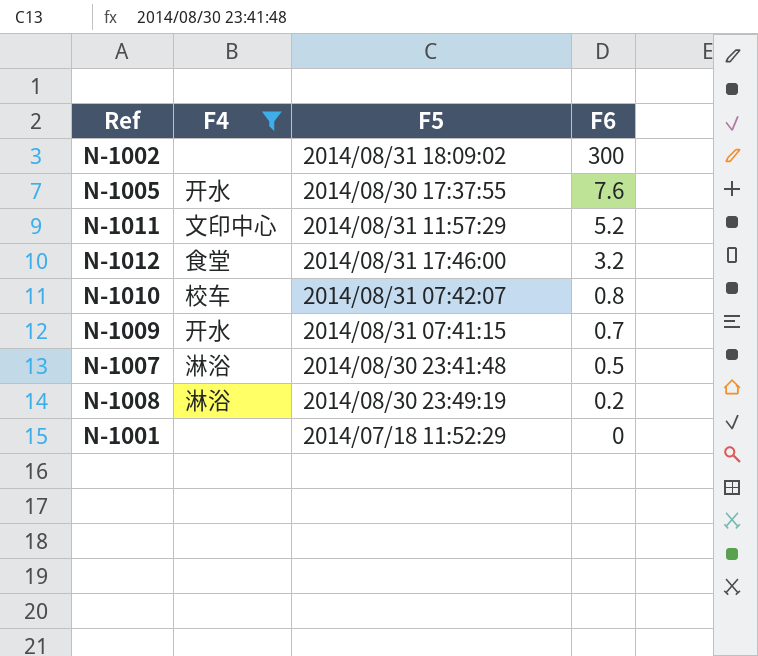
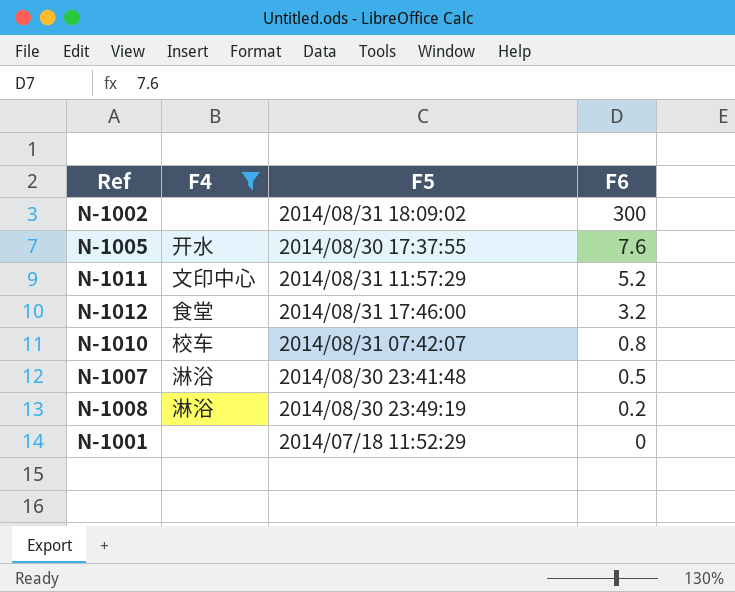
row N-1009: 开水 | 2014/08/31 07:41:15 | 0.7 -> none

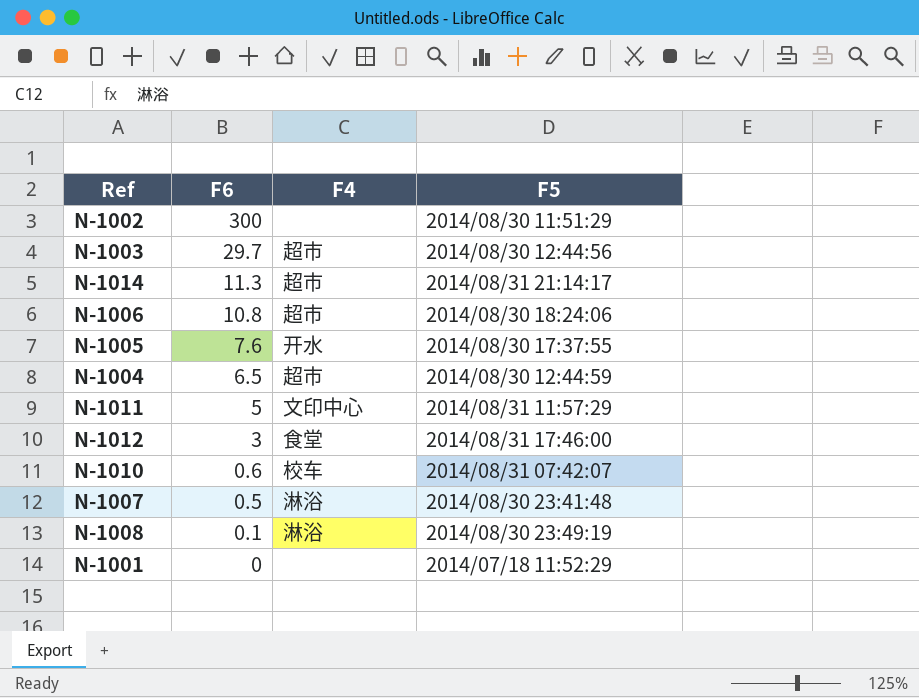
filter: F4 != 超市 -> none
column F6 | position: 4 -> 2
N-1002 | F5: 2014/08/31 18:09:02 -> 2014/08/30 11:51:29
N-1011 | F6: 5.2 -> 5
N-1012 | F6: 3.2 -> 3
N-1010 | F6: 0.8 -> 0.6
N-1008 | F6: 0.2 -> 0.1

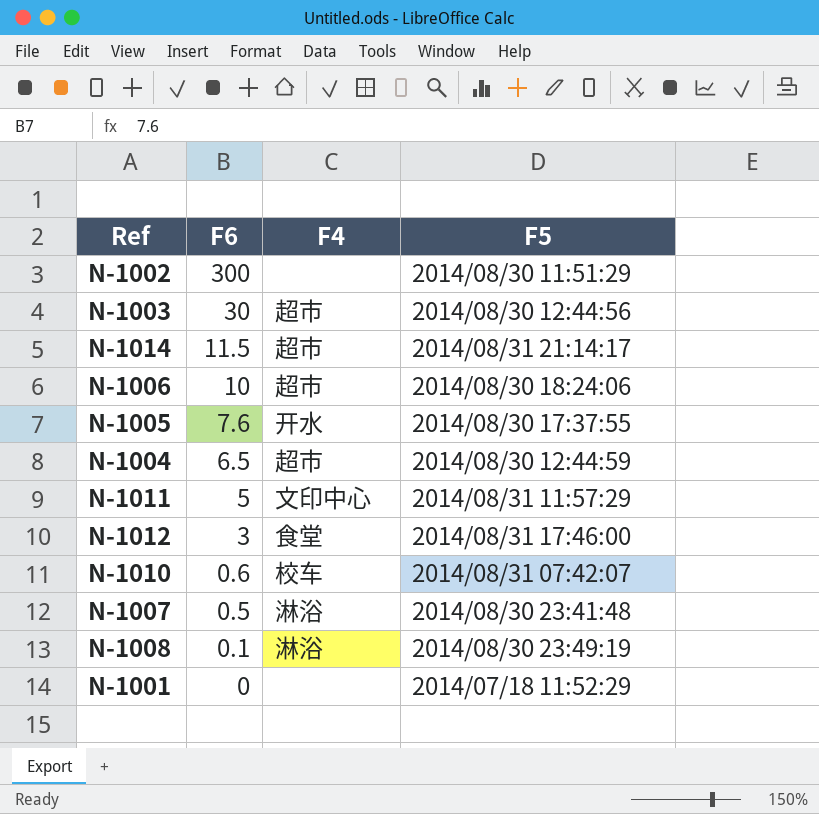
N-1003 | F6: 29.7 -> 30
N-1014 | F6: 11.3 -> 11.5
N-1006 | F6: 10.8 -> 10

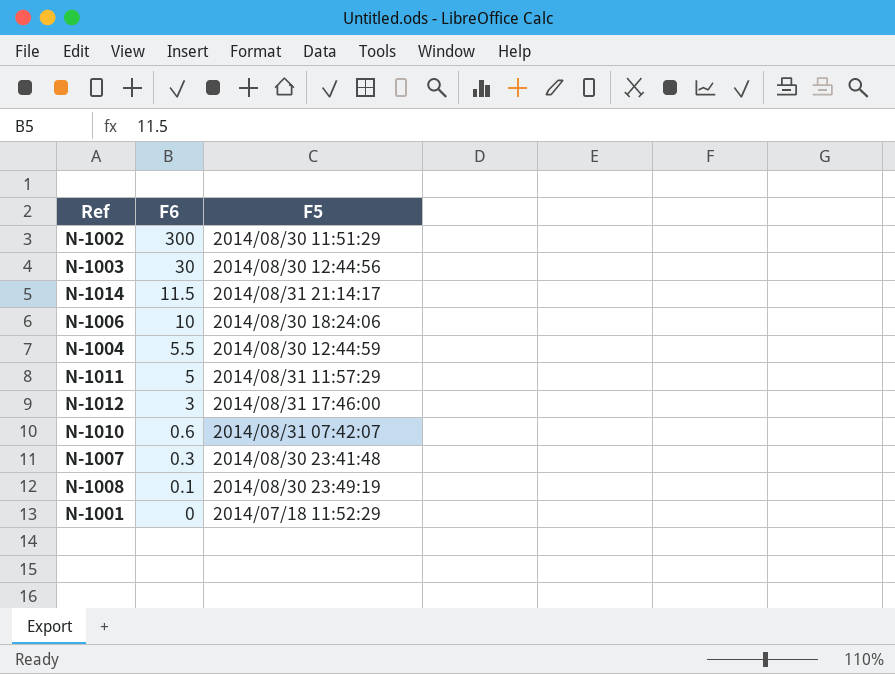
column F4 | position: 3 -> none
row N-1005: 7.6 | 开水 | 2014/08/30 17:37:55 -> none
N-1004 | F6: 6.5 -> 5.5
N-1007 | F6: 0.5 -> 0.3

